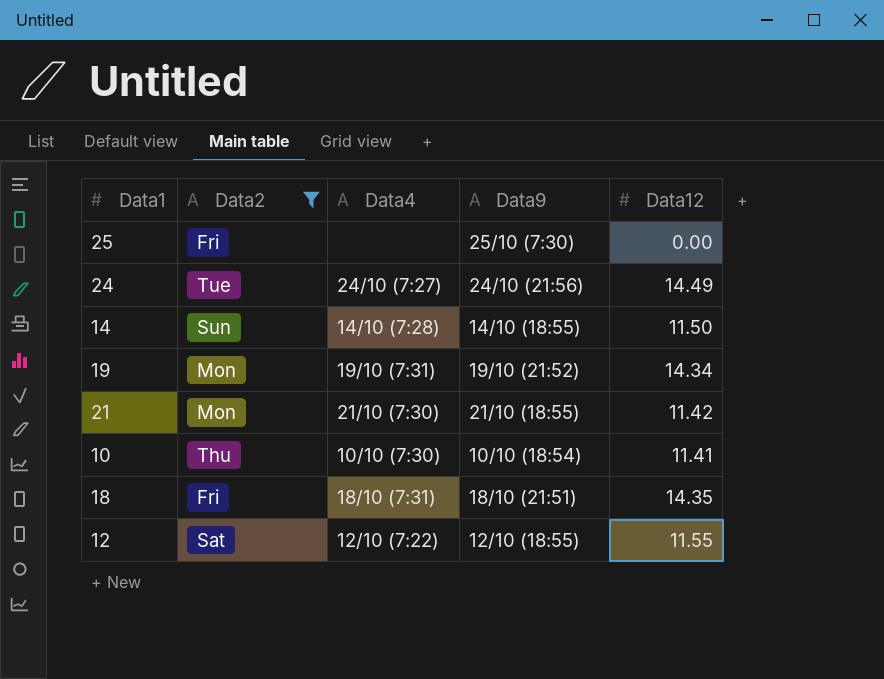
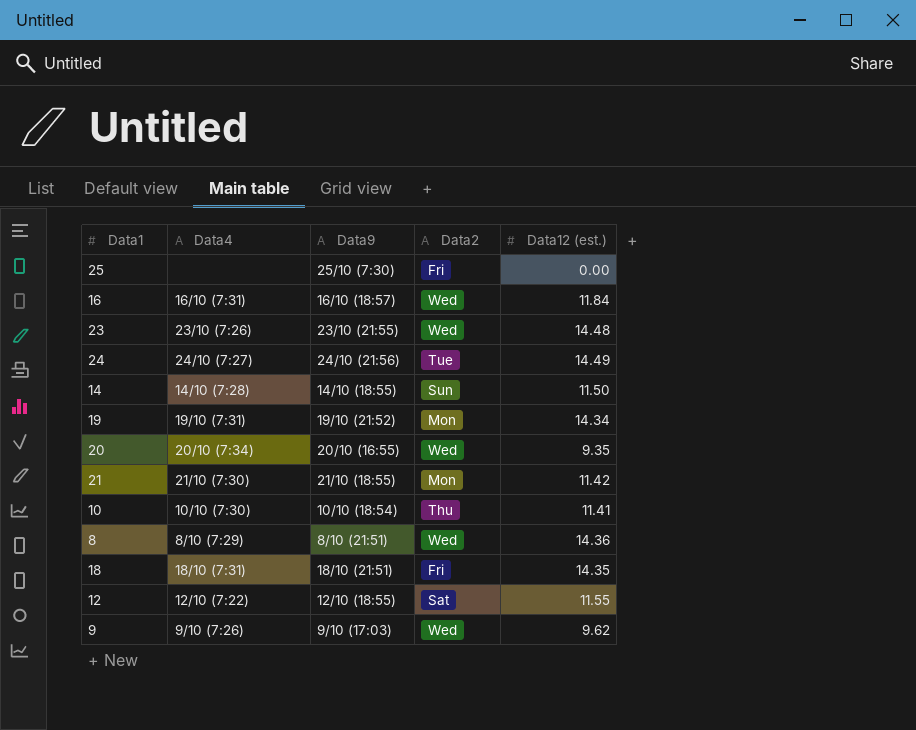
filter: Data2 != Wed -> none
column Data2 | position: 2 -> 4
column name: Data12 -> Data12 (est.)

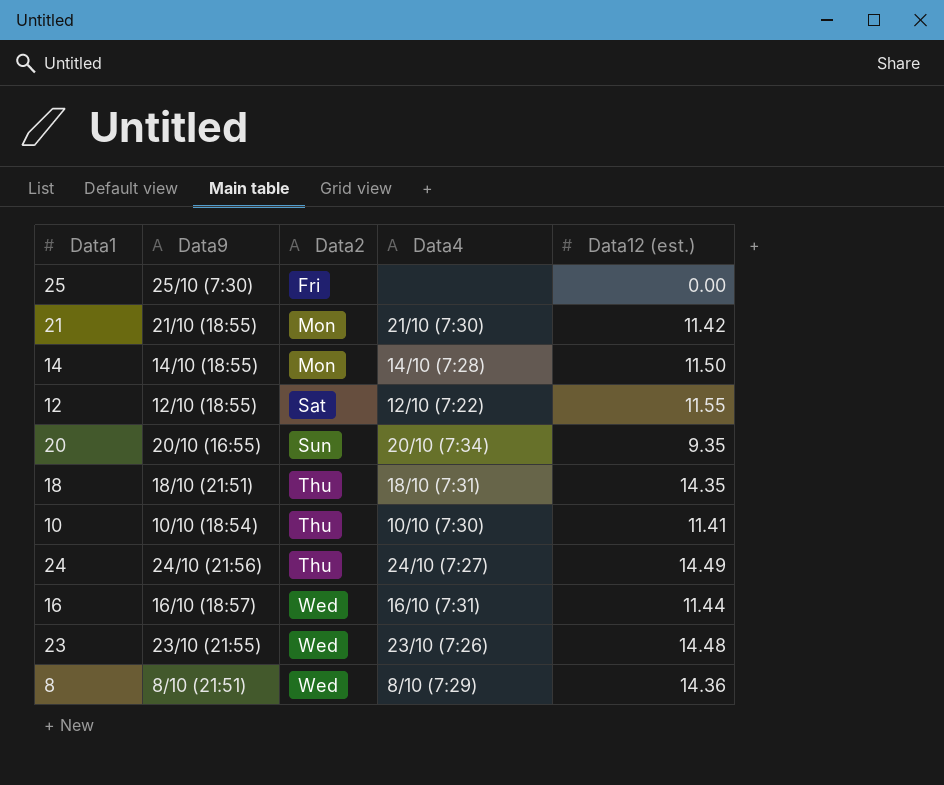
row order: none -> Data2 ascending
column Data4 | position: 2 -> 4
row 19: 19/10 (7:31) | 19/10 (21:52) | Mon | 14.34 -> none
row 9: 9/10 (7:26) | 9/10 (17:03) | Wed | 9.62 -> none
14 | Data2: Sun -> Mon
20 | Data2: Wed -> Sun
18 | Data2: Fri -> Thu
24 | Data2: Tue -> Thu
16 | Data12 (est.): 11.84 -> 11.44

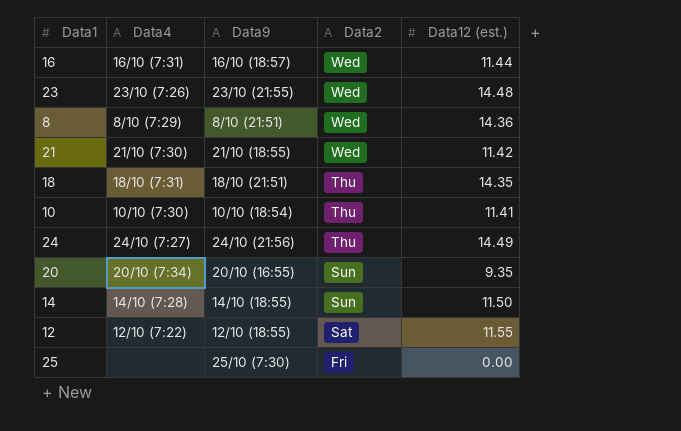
row order: Data2 ascending -> Data2 descending
column Data4 | position: 4 -> 2
21 | Data2: Mon -> Wed
14 | Data2: Mon -> Sun

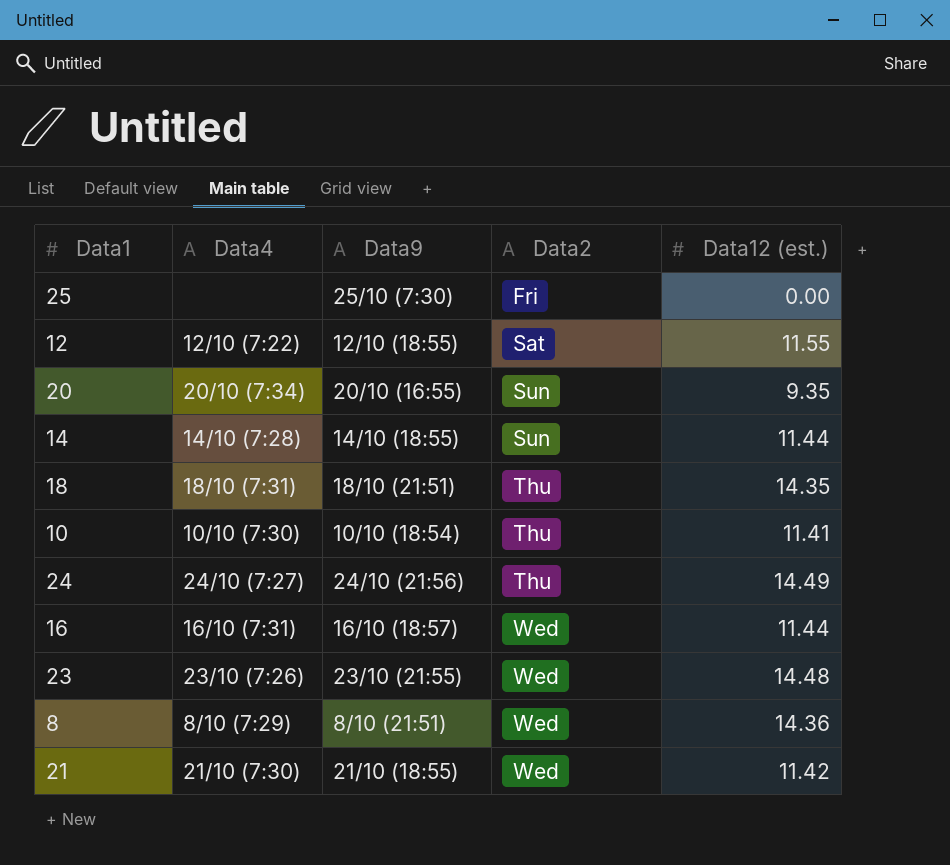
row order: Data2 descending -> Data2 ascending
14 | Data12 (est.): 11.50 -> 11.44

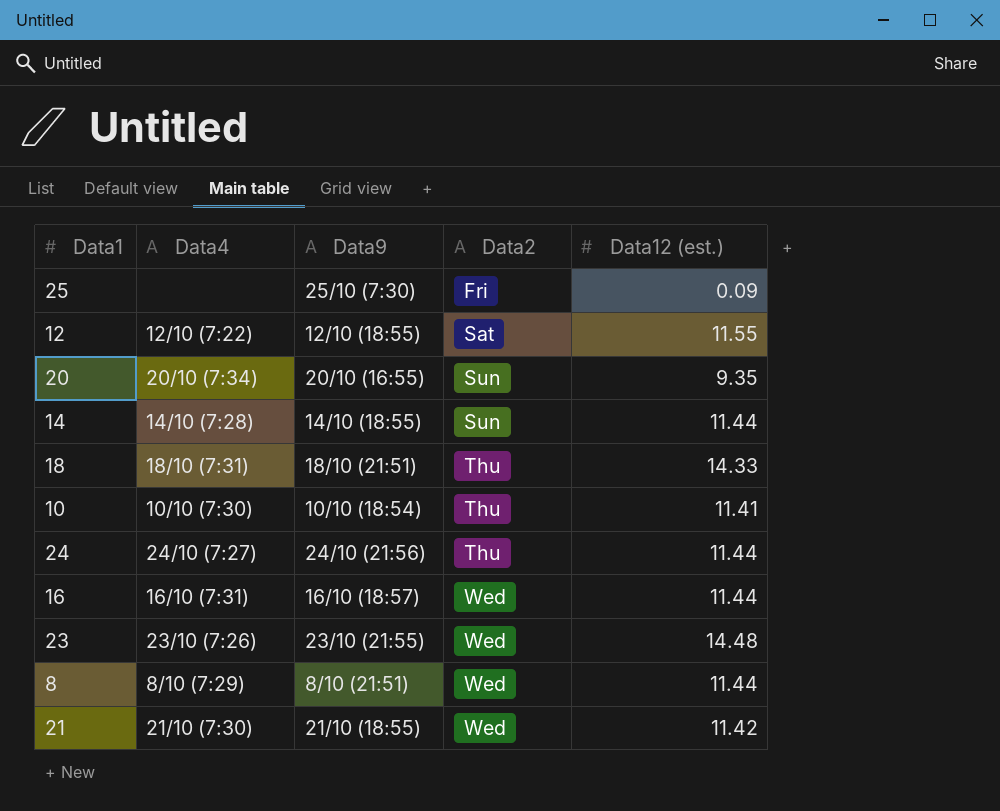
25 | Data12 (est.): 0.00 -> 0.09
18 | Data12 (est.): 14.35 -> 14.33
24 | Data12 (est.): 14.49 -> 11.44
8 | Data12 (est.): 14.36 -> 11.44

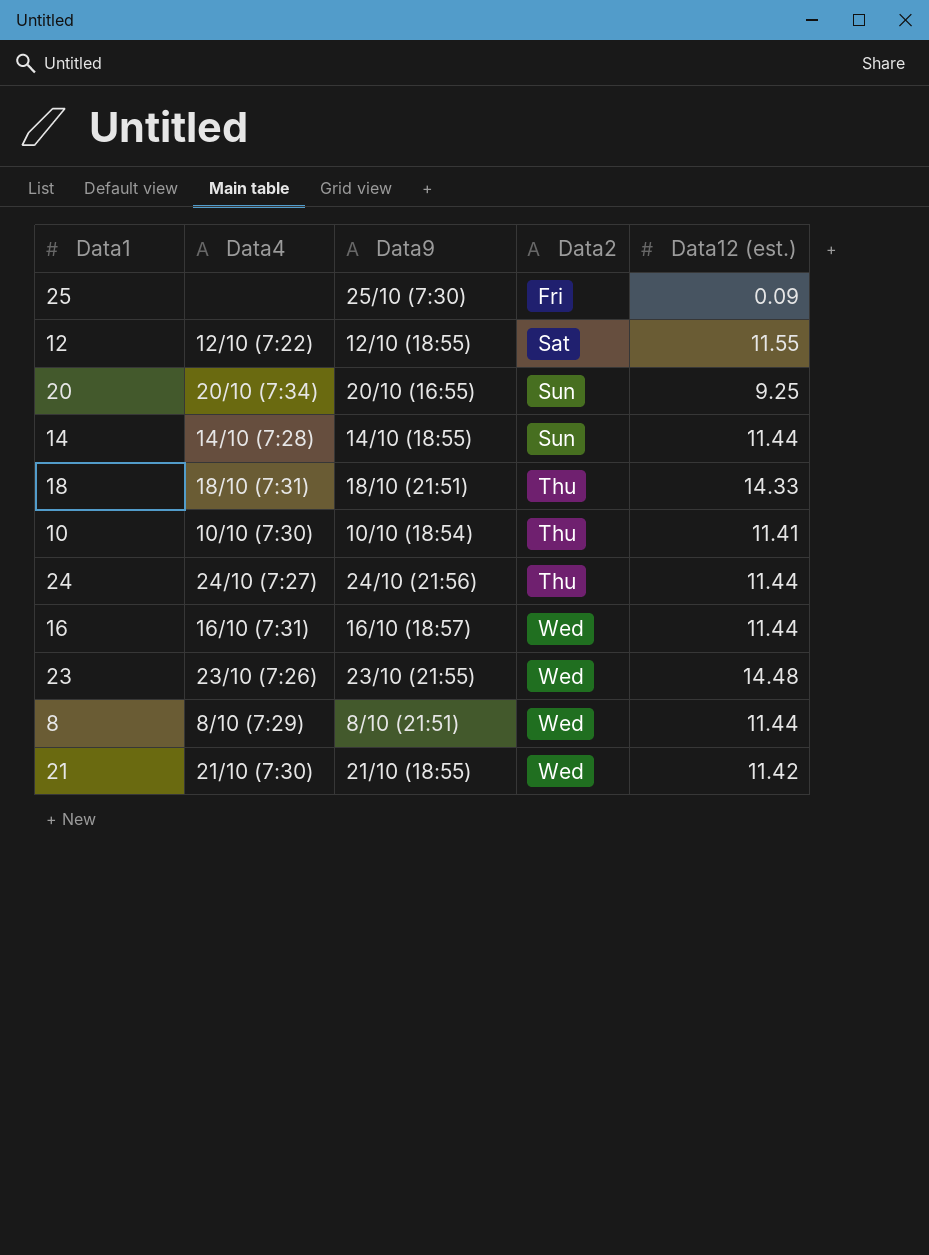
20 | Data12 (est.): 9.35 -> 9.25

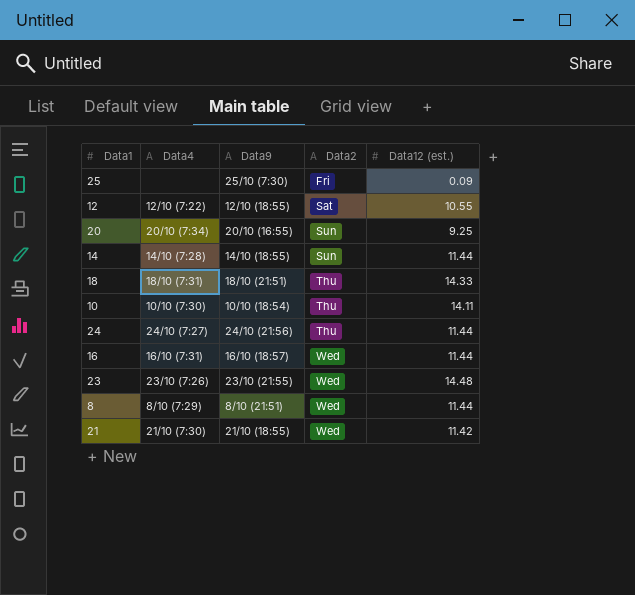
12 | Data12 (est.): 11.55 -> 10.55
10 | Data12 (est.): 11.41 -> 14.11

